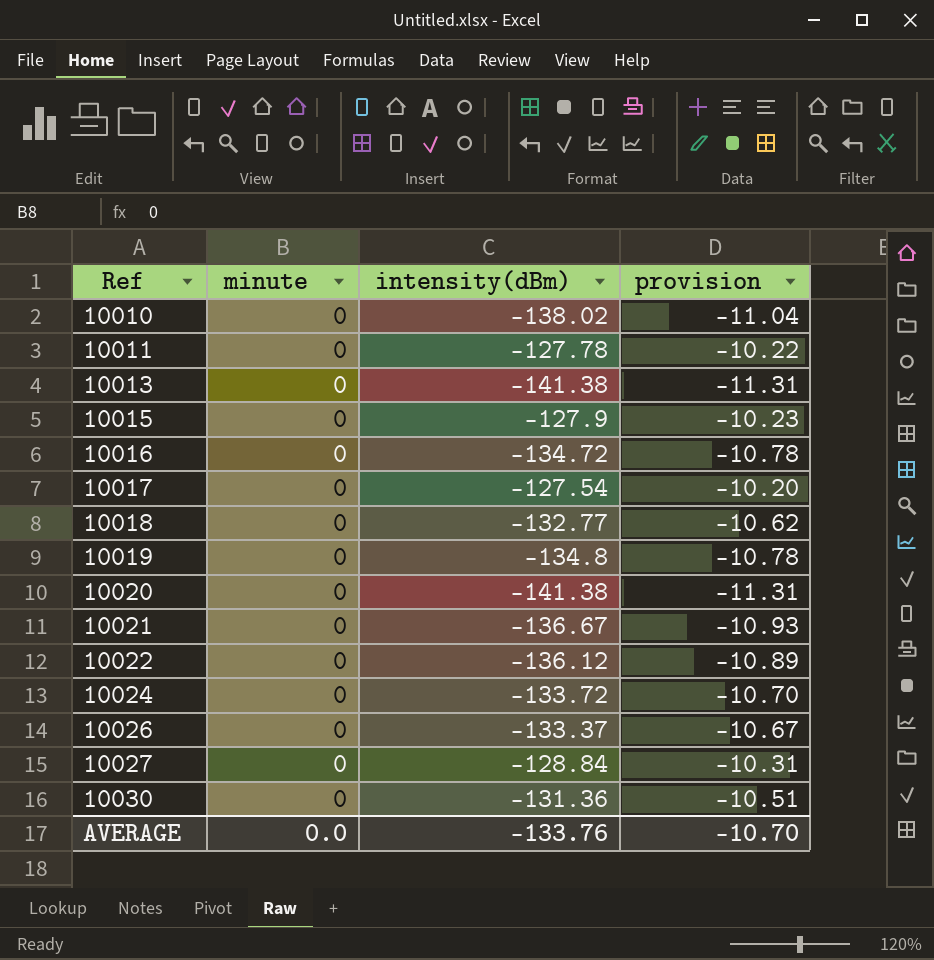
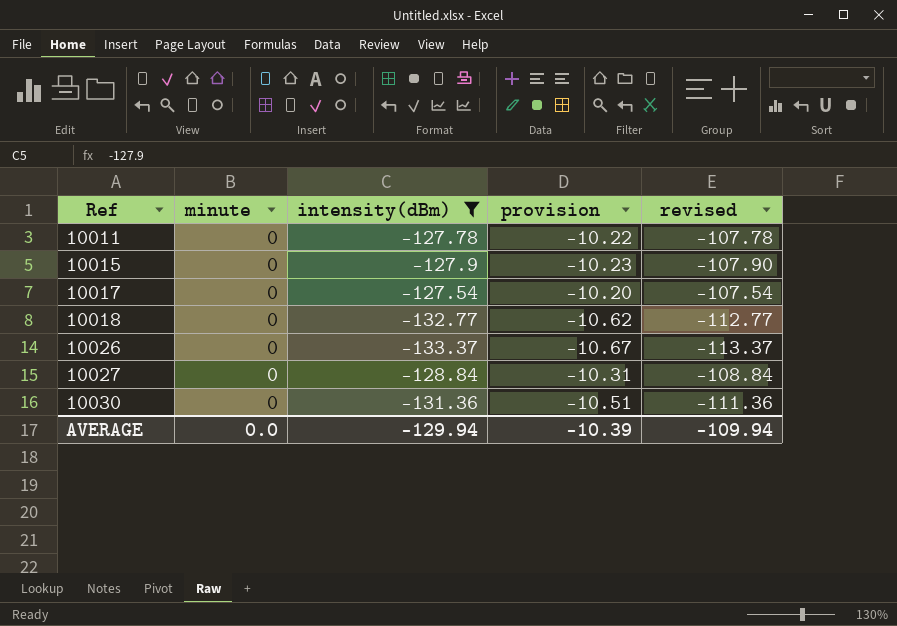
filter: none -> intensity(dBm) >= -133.37
column revised | formula: none -> [intensity(dBm)] + 20
AVERAGE | intensity(dBm): -133.76 -> -129.94
AVERAGE | provision: -10.70 -> -10.39

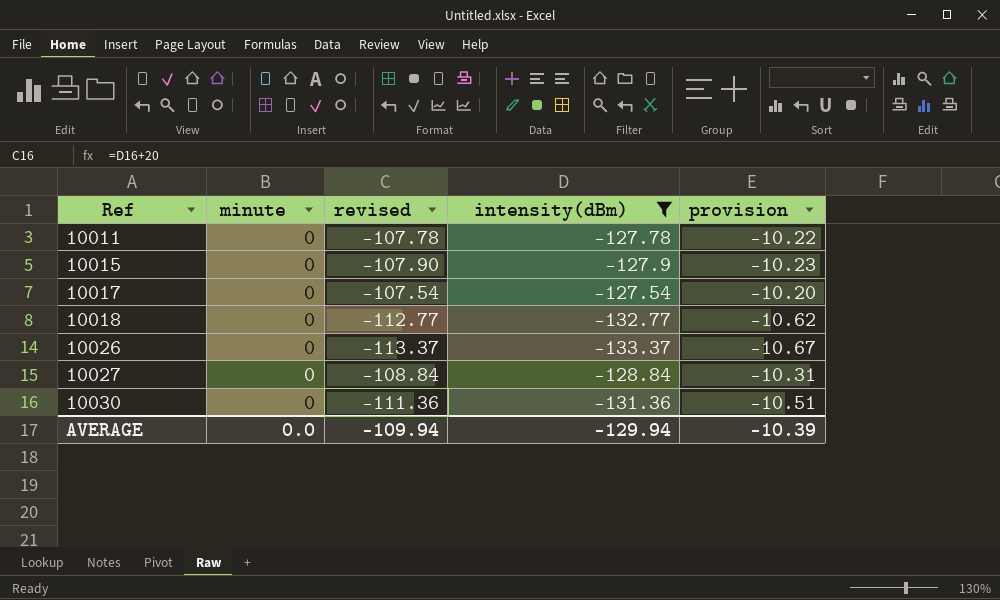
column revised | position: 5 -> 3

